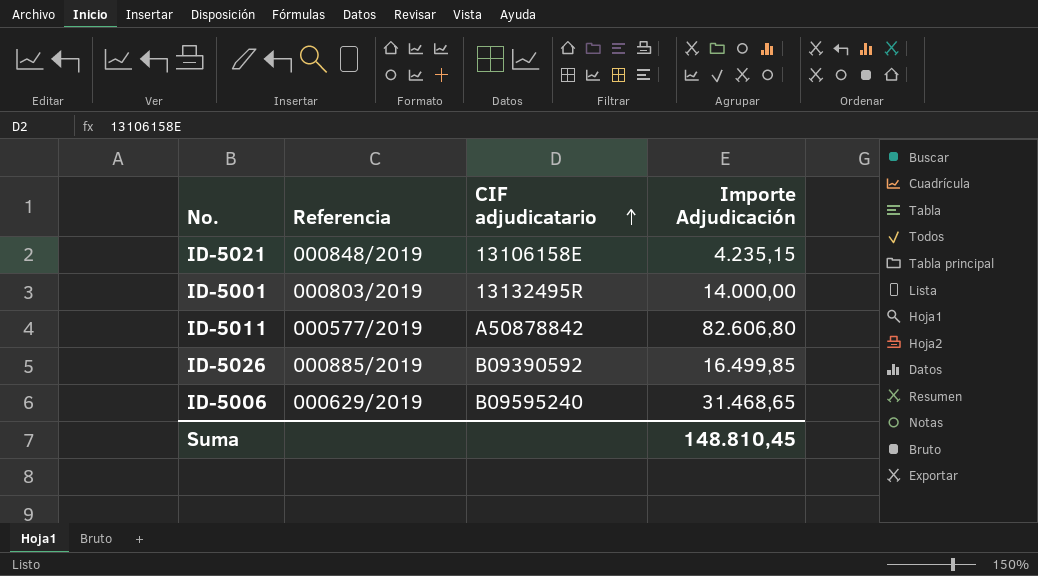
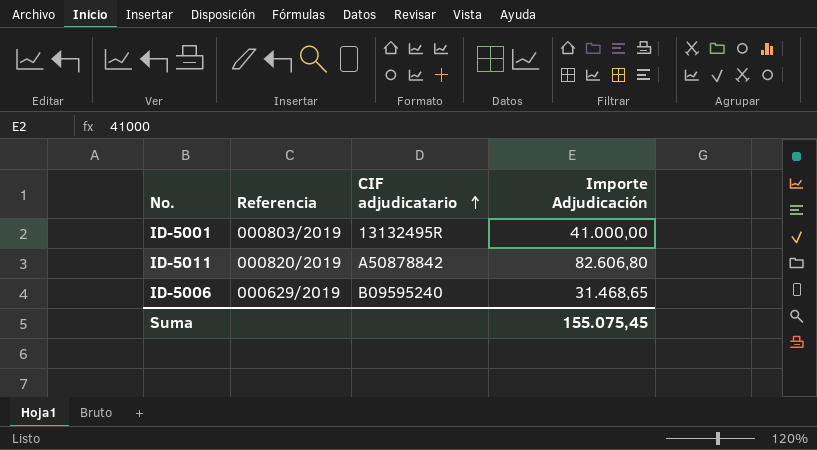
row ID-5021: 000848/2019 | 13106158E | 4.235,15 -> none
row ID-5026: 000885/2019 | B09390592 | 16.499,85 -> none
ID-5001 | Importe Adjudicación: 14.000,00 -> 41.000,00
ID-5011 | Referencia: 000577/2019 -> 000820/2019
Suma | Importe Adjudicación: 148.810,45 -> 155.075,45

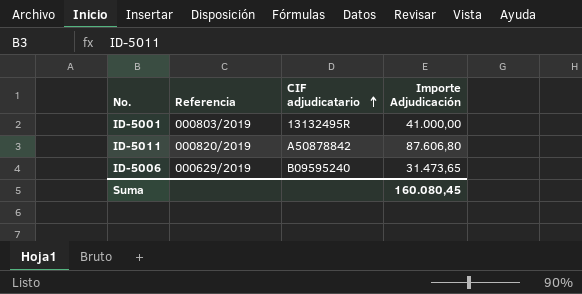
ID-5011 | Importe Adjudicación: 82.606,80 -> 87.606,80
ID-5006 | Importe Adjudicación: 31.468,65 -> 31.473,65
Suma | Importe Adjudicación: 155.075,45 -> 160.080,45

